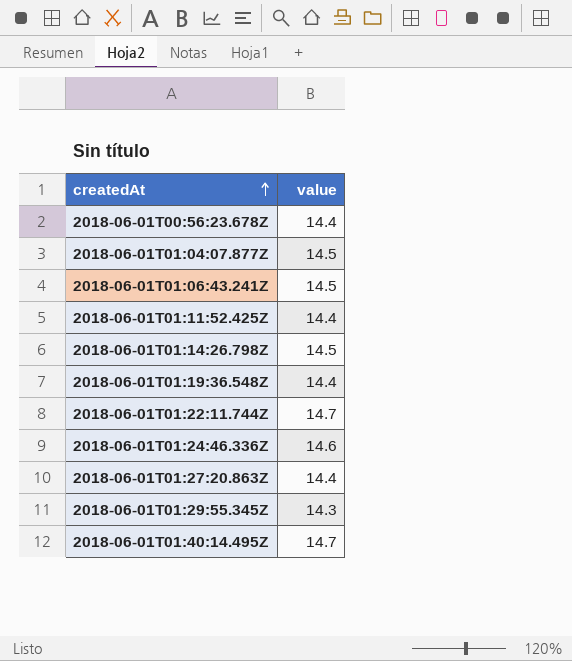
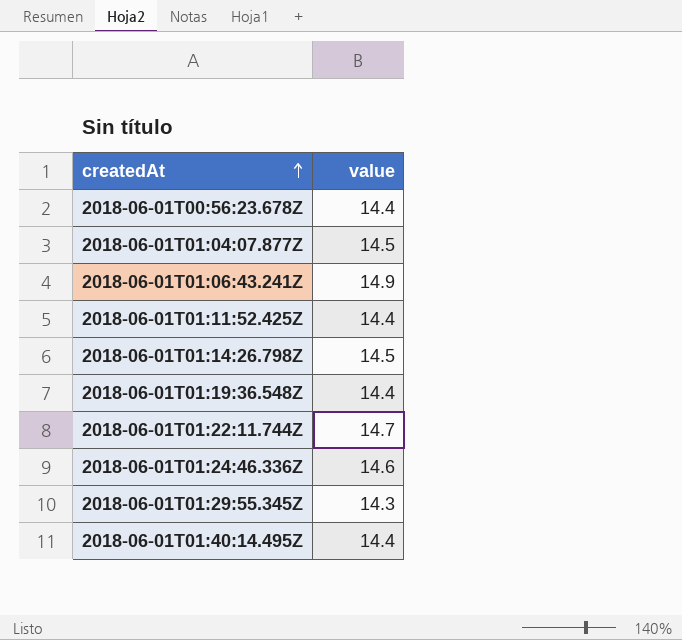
row 2018-06-01T01:27:20.863Z: 14.4 -> none
2018-06-01T01:06:43.241Z | value: 14.5 -> 14.9
2018-06-01T01:40:14.495Z | value: 14.7 -> 14.4

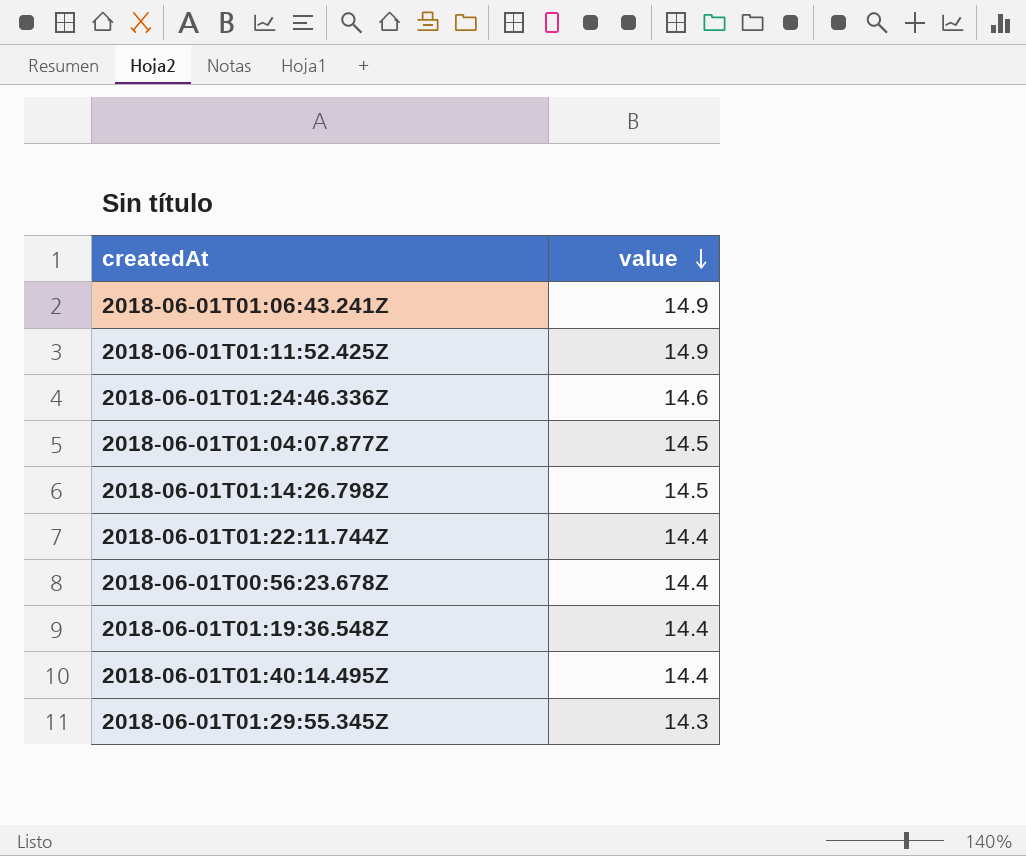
row order: createdAt ascending -> value descending
2018-06-01T01:11:52.425Z | value: 14.4 -> 14.9
2018-06-01T01:22:11.744Z | value: 14.7 -> 14.4

